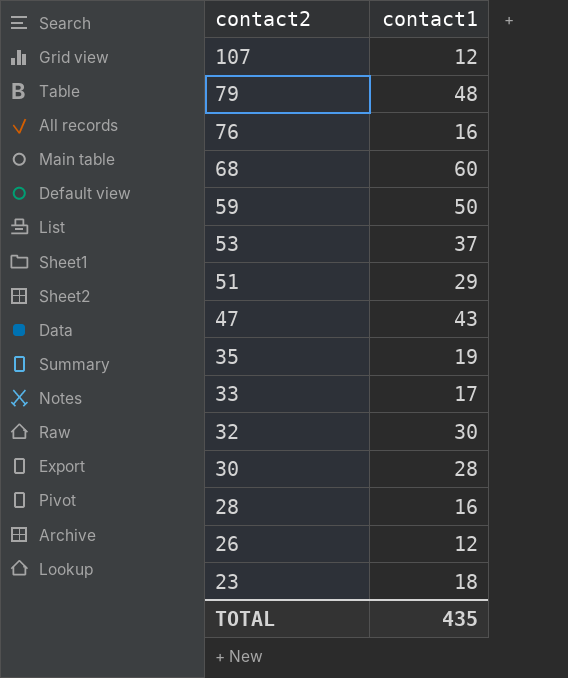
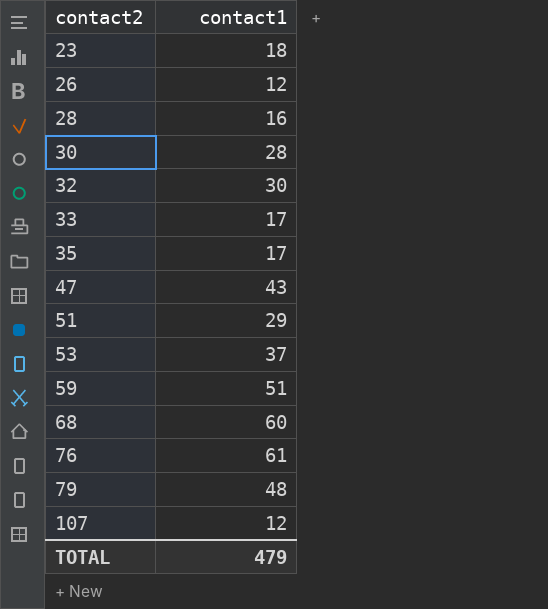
row order: contact2 descending -> contact2 ascending
35 | contact1: 19 -> 17
59 | contact1: 50 -> 51
76 | contact1: 16 -> 61
TOTAL | contact1: 435 -> 479

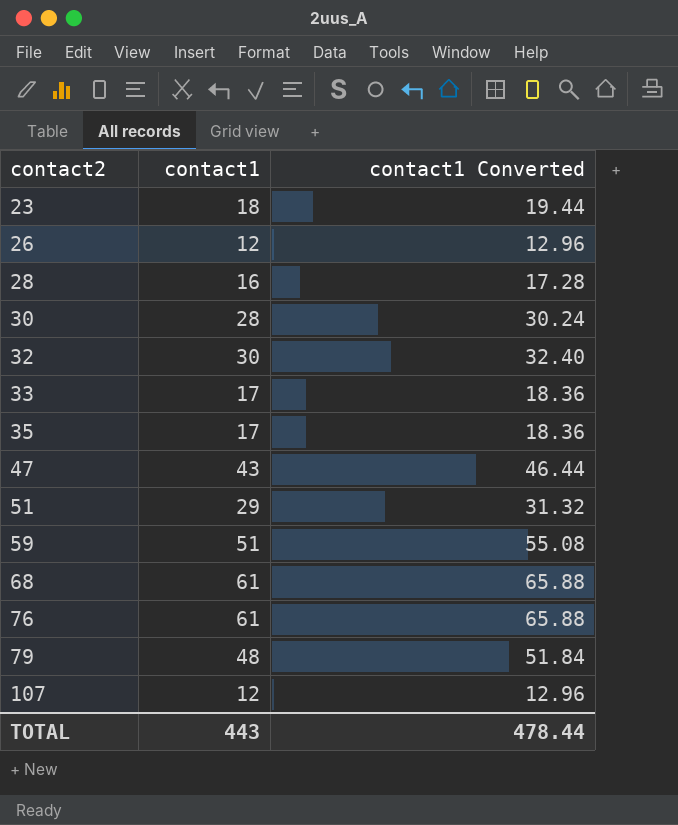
column contact1 Converted | formula: none -> [contact1] * 1.08
row 53: 37 -> none
68 | contact1: 60 -> 61
TOTAL | contact1: 479 -> 443

